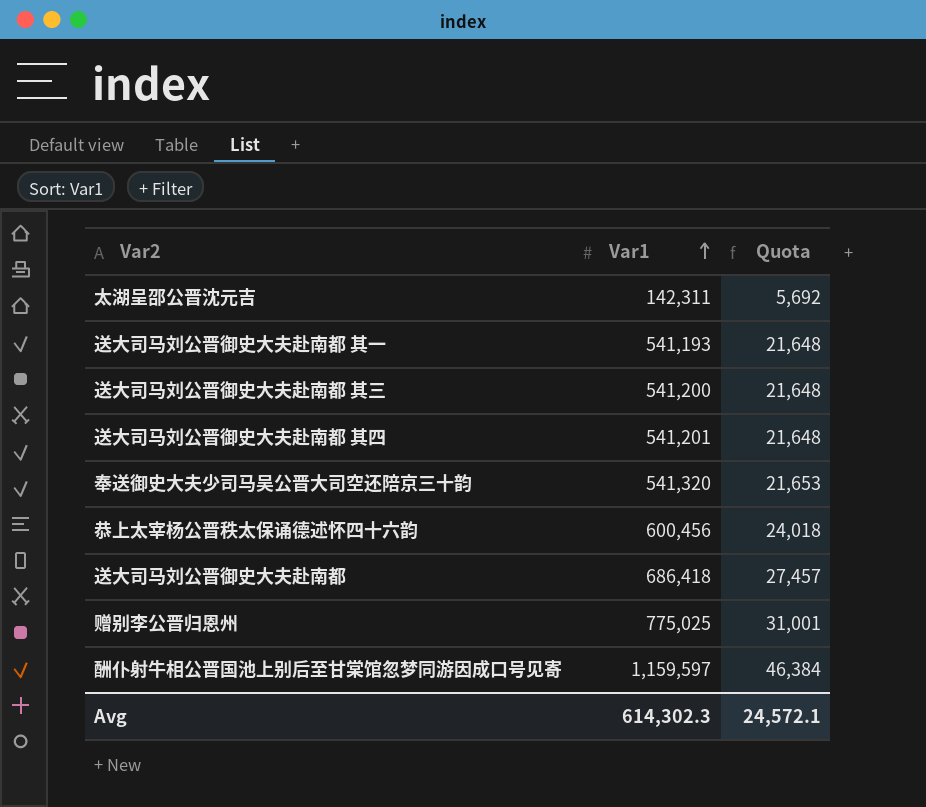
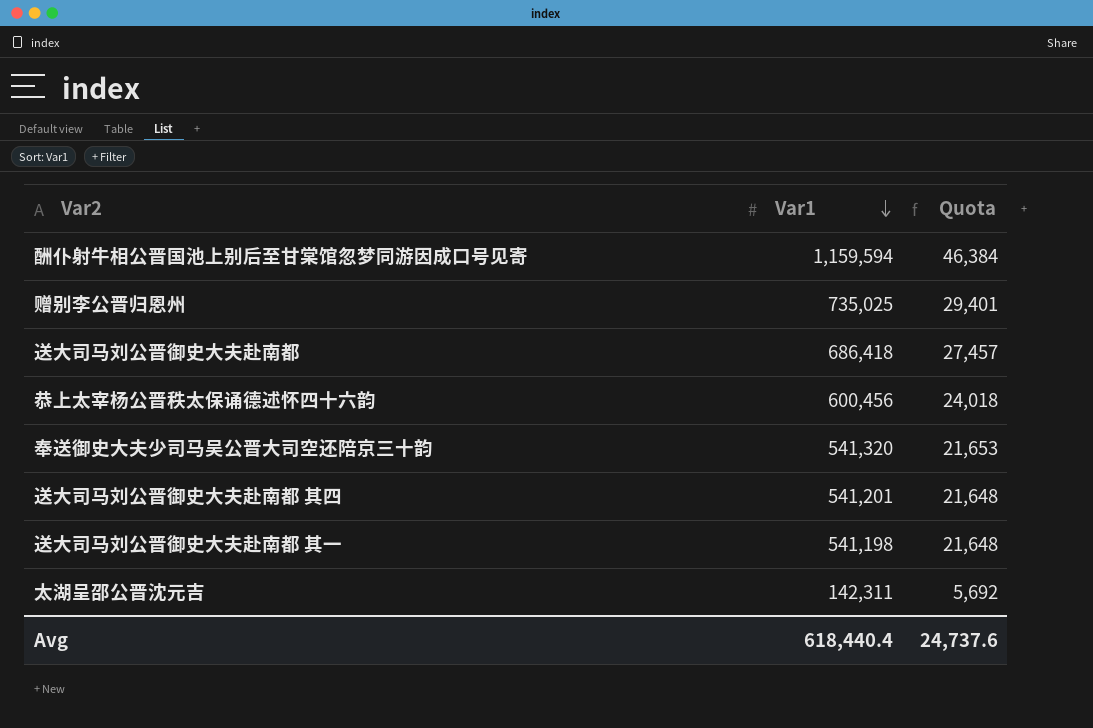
row order: Var1 ascending -> Var1 descending
row 送大司马刘公晋御史大夫赴南都 其三: 541,200 | 21,648 -> none
酬仆射牛相公晋国池上别后至甘棠馆忽梦同游因成口号见寄 | Var1: 1,159,597 -> 1,159,594
赠别李公晋归恩州 | Var1: 775,025 -> 735,025
赠别李公晋归恩州 | Quota: 31,001 -> 29,401
送大司马刘公晋御史大夫赴南都 其一 | Var1: 541,193 -> 541,198
Avg | Var1: 614,302.3 -> 618,440.4
Avg | Quota: 24,572.1 -> 24,737.6

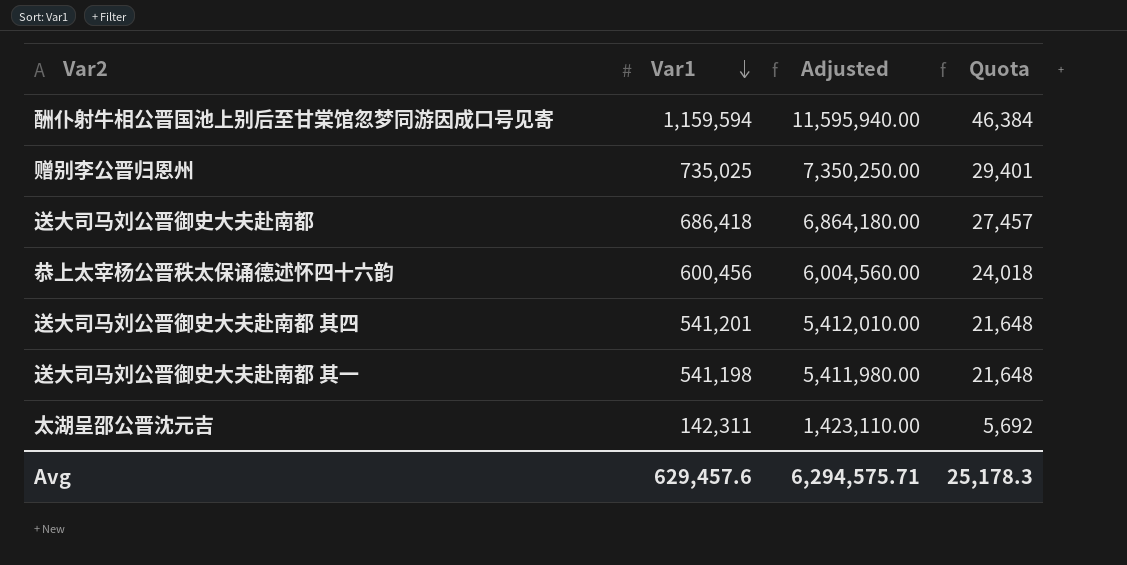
column Adjusted | formula: none -> [Var1] * 10
row 奉送御史大夫少司马吴公晋大司空还陪京三十韵: 541,320 | 21,653 -> none
Avg | Var1: 618,440.4 -> 629,457.6
Avg | Quota: 24,737.6 -> 25,178.3

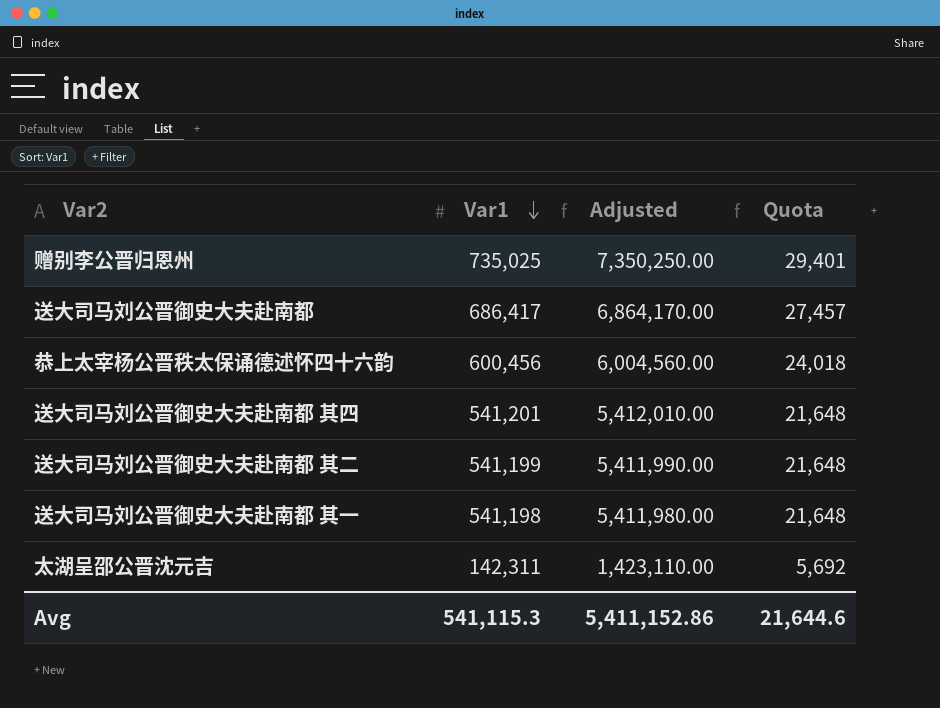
row 酬仆射牛相公晋国池上别后至甘棠馆忽梦同游因成口号见寄: 1,159,594 | 11,595,940.00 | 46,384 -> none
送大司马刘公晋御史大夫赴南都 | Var1: 686,418 -> 686,417
送大司马刘公晋御史大夫赴南都 | Adjusted: 6,864,180.00 -> 6,864,170.00
row 送大司马刘公晋御史大夫赴南都 其二: none -> 541,199 | 5,411,990.00 | 21,648
Avg | Var1: 629,457.6 -> 541,115.3
Avg | Adjusted: 6,294,575.71 -> 5,411,152.86
Avg | Quota: 25,178.3 -> 21,644.6

